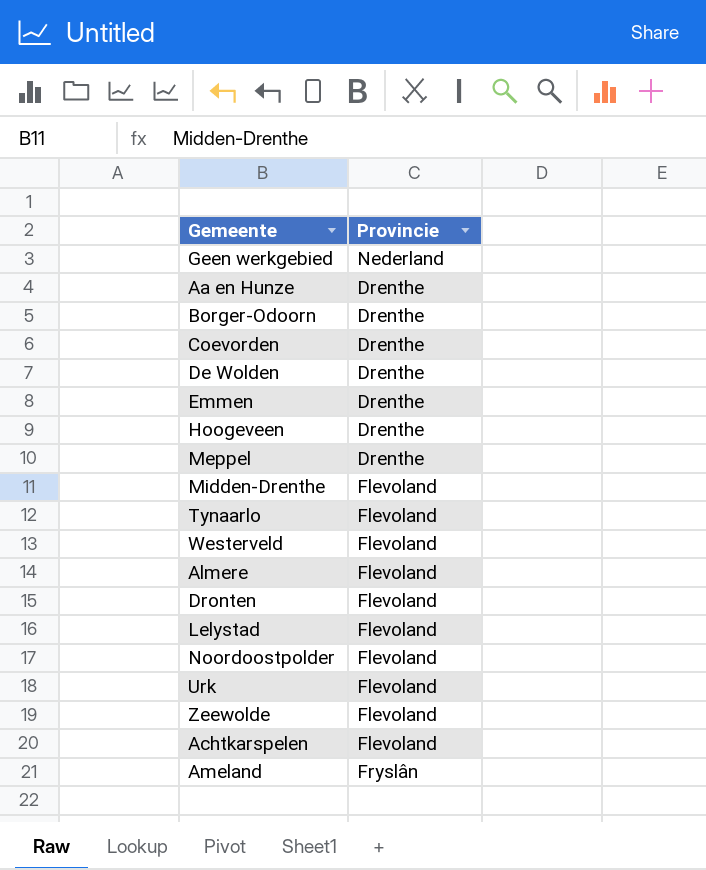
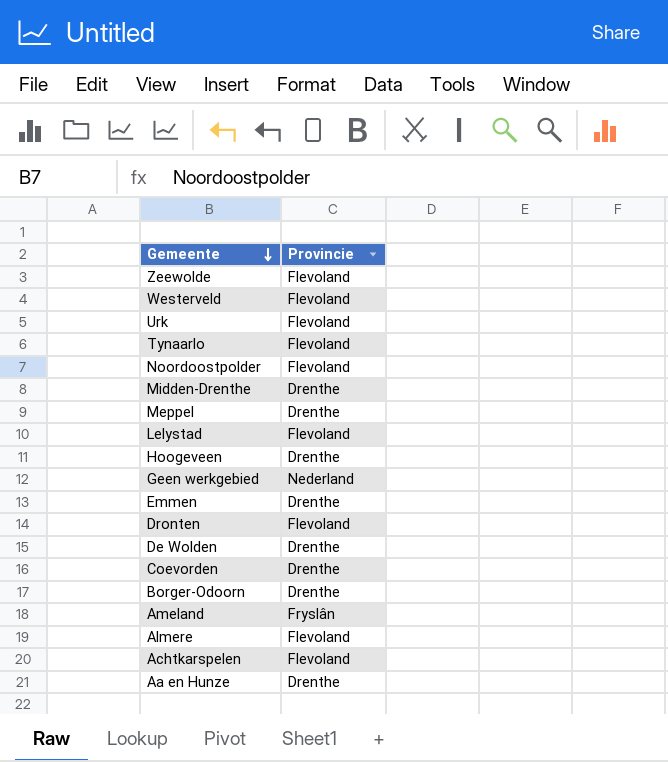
row order: none -> Gemeente descending
Midden-Drenthe | Provincie: Flevoland -> Drenthe

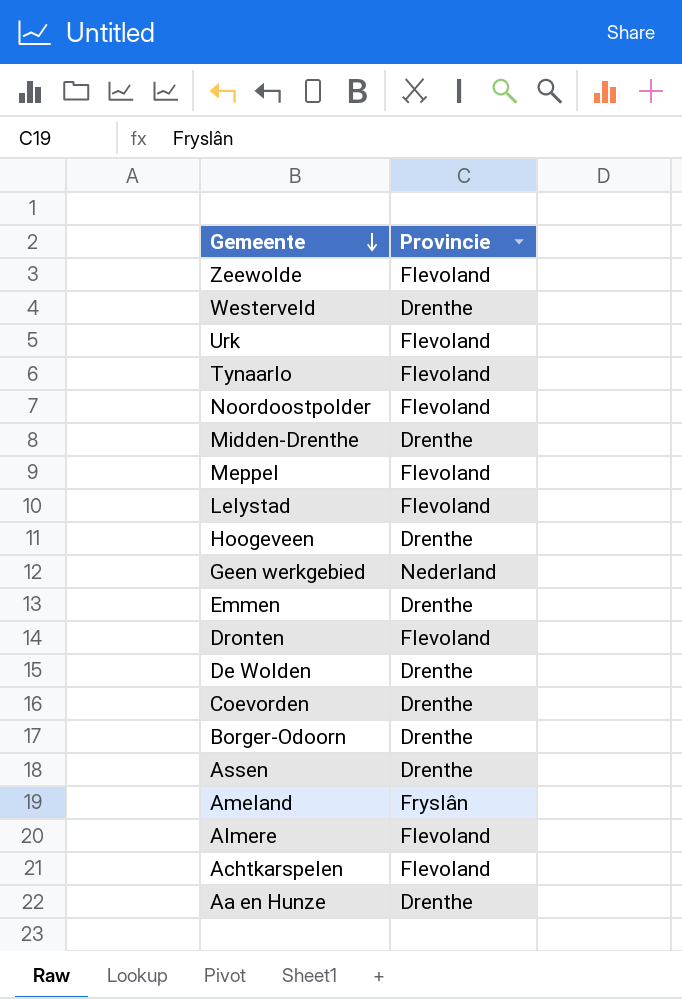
Westerveld | Provincie: Flevoland -> Drenthe
Meppel | Provincie: Drenthe -> Flevoland
row Assen: none -> Drenthe

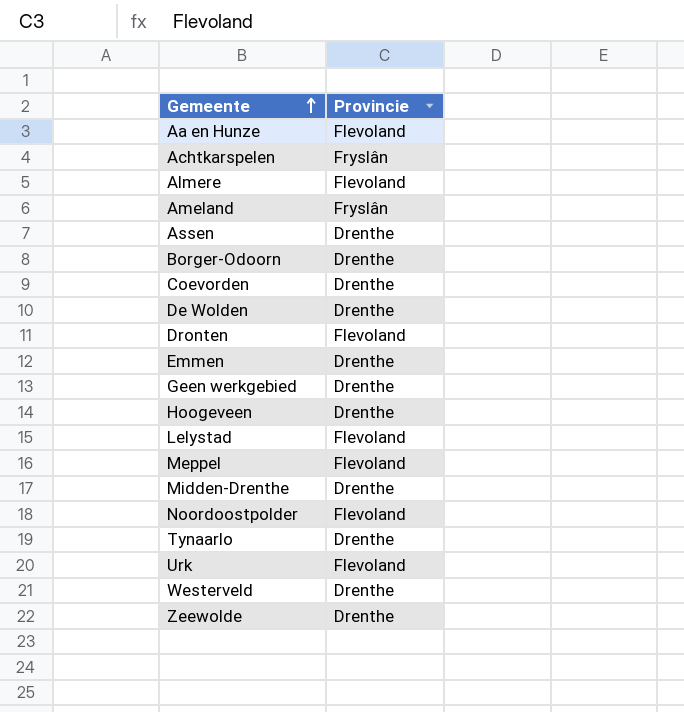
row order: Gemeente descending -> Gemeente ascending
Aa en Hunze | Provincie: Drenthe -> Flevoland
Achtkarspelen | Provincie: Flevoland -> Fryslân
Geen werkgebied | Provincie: Nederland -> Drenthe
Tynaarlo | Provincie: Flevoland -> Drenthe
Zeewolde | Provincie: Flevoland -> Drenthe

